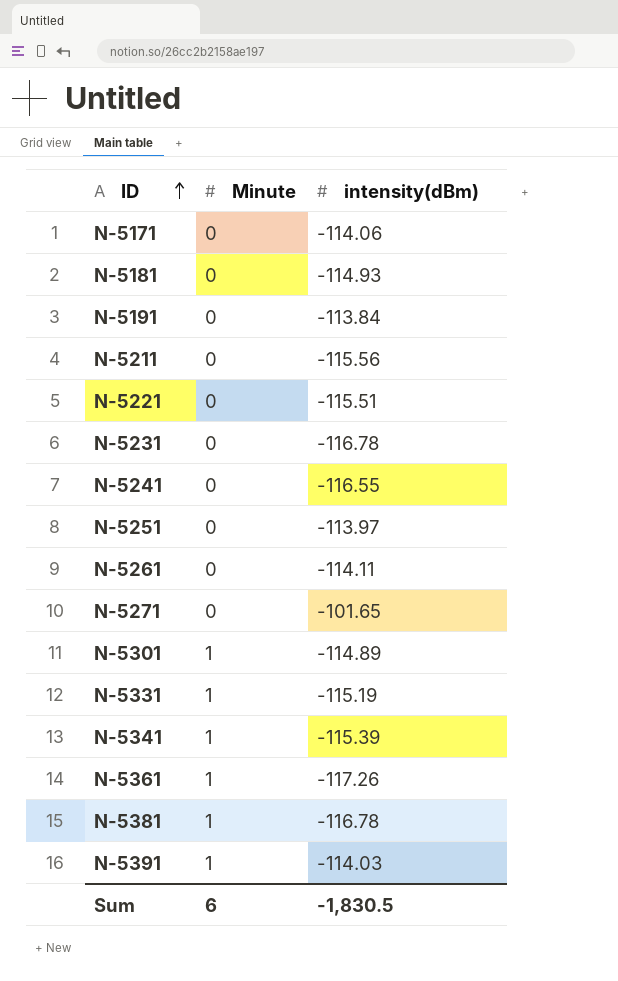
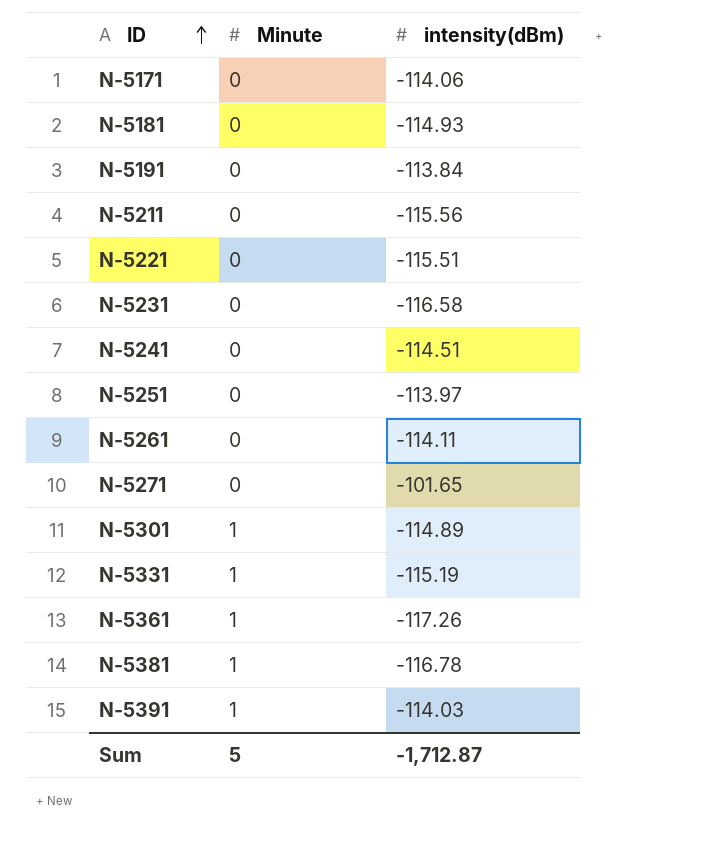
row N-5341: 1 | -115.39 -> none
N-5231 | intensity(dBm): -116.78 -> -116.58
N-5241 | intensity(dBm): -116.55 -> -114.51
Sum | Minute: 6 -> 5
Sum | intensity(dBm): -1,830.5 -> -1,712.87

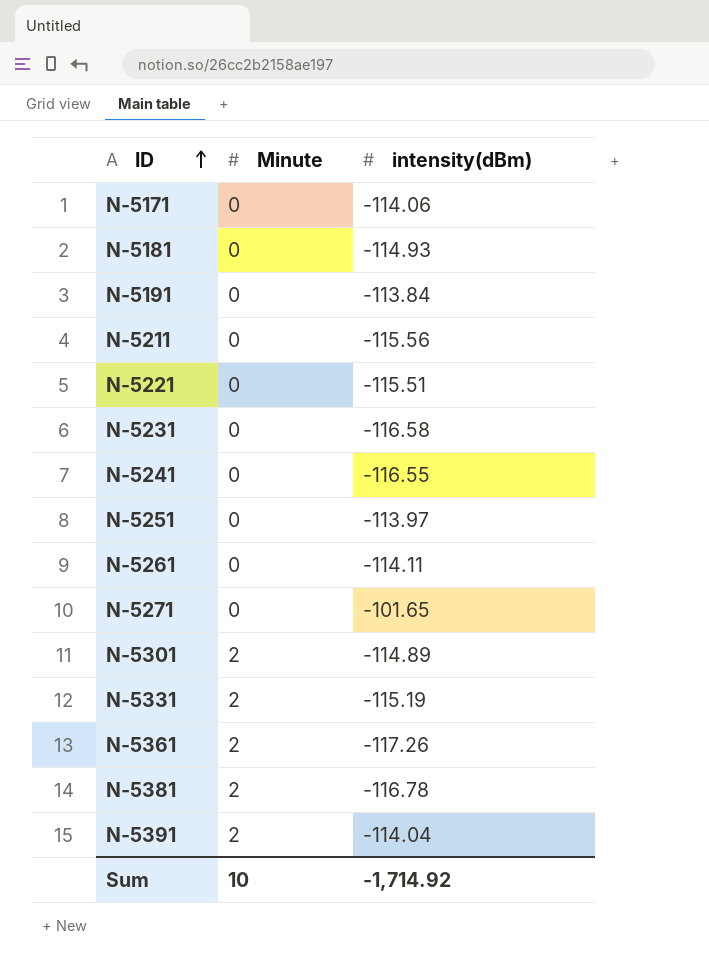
N-5241 | intensity(dBm): -114.51 -> -116.55
N-5301 | Minute: 1 -> 2
N-5331 | Minute: 1 -> 2
N-5361 | Minute: 1 -> 2
N-5381 | Minute: 1 -> 2
N-5391 | Minute: 1 -> 2
N-5391 | intensity(dBm): -114.03 -> -114.04
Sum | Minute: 5 -> 10
Sum | intensity(dBm): -1,712.87 -> -1,714.92

